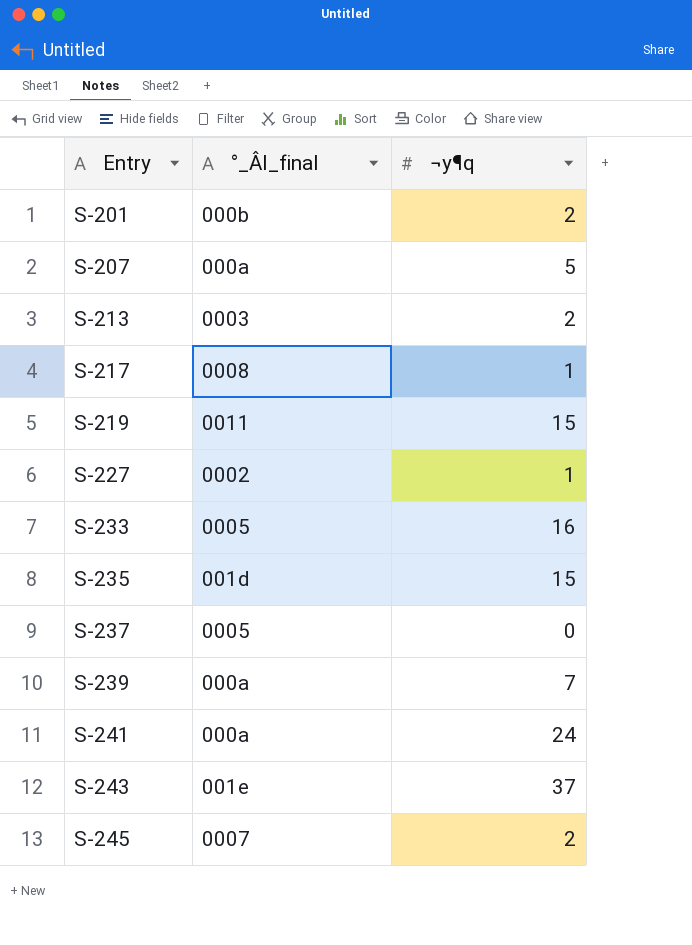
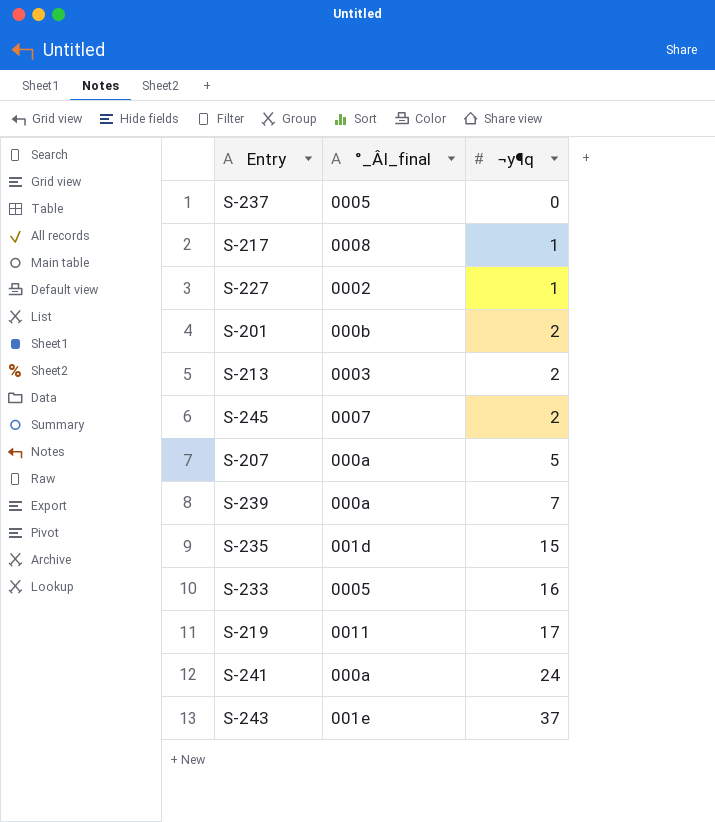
row order: Entry ascending -> ¬y¶q ascending
S-219 | ¬y¶q: 15 -> 17

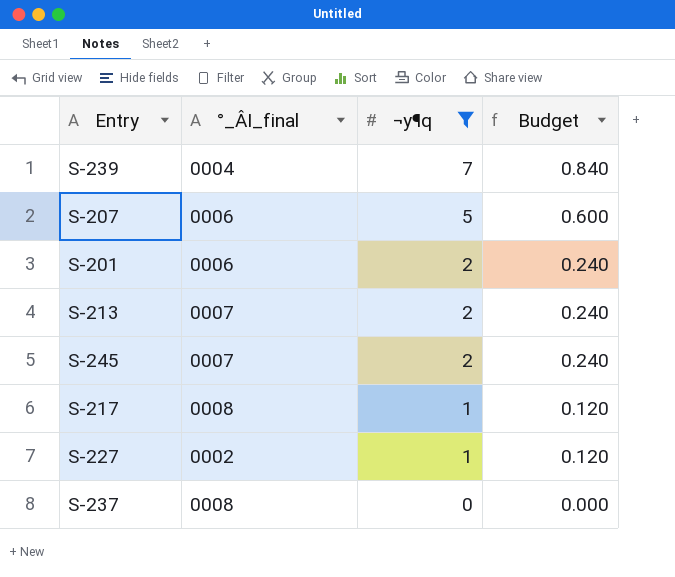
filter: none -> ¬y¶q <= 7
row order: ¬y¶q ascending -> ¬y¶q descending
column Budget | formula: none -> [¬y¶q] * 0.12
S-239 | °_ÂI_final: 000a -> 0004
S-207 | °_ÂI_final: 000a -> 0006
S-201 | °_ÂI_final: 000b -> 0006
S-213 | °_ÂI_final: 0003 -> 0007
S-237 | °_ÂI_final: 0005 -> 0008

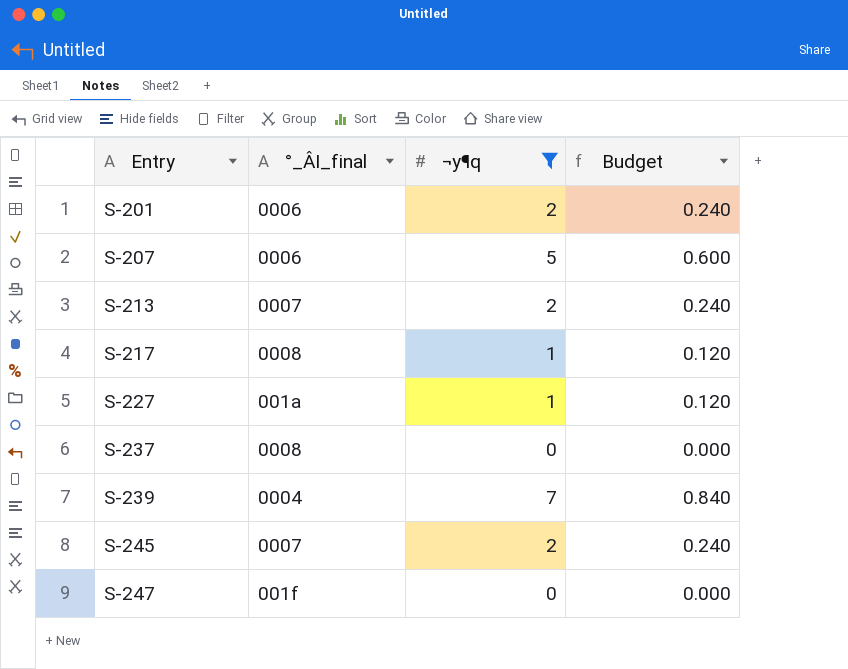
row order: ¬y¶q descending -> Entry ascending
S-227 | °_ÂI_final: 0002 -> 001a
row S-247: none -> 001f | 0 | 0.000

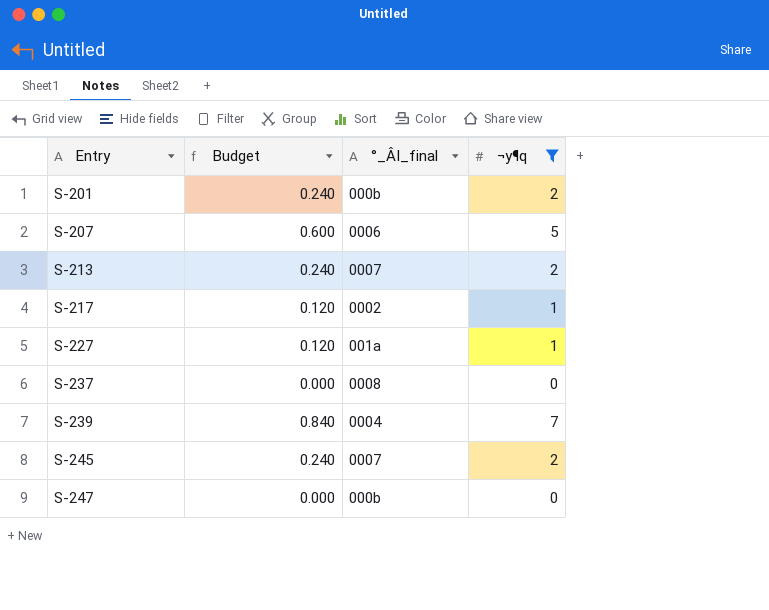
column Budget | position: 4 -> 2
S-201 | °_ÂI_final: 0006 -> 000b
S-217 | °_ÂI_final: 0008 -> 0002
S-247 | °_ÂI_final: 001f -> 000b

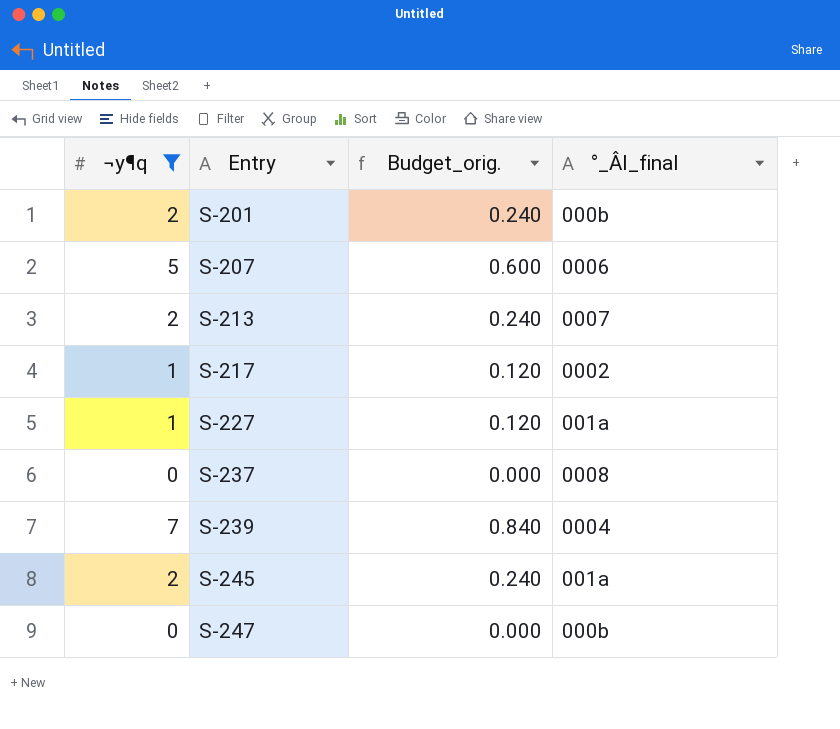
column ¬y¶q | position: 4 -> 1
column name: Budget -> Budget_orig.
S-245 | °_ÂI_final: 0007 -> 001a

